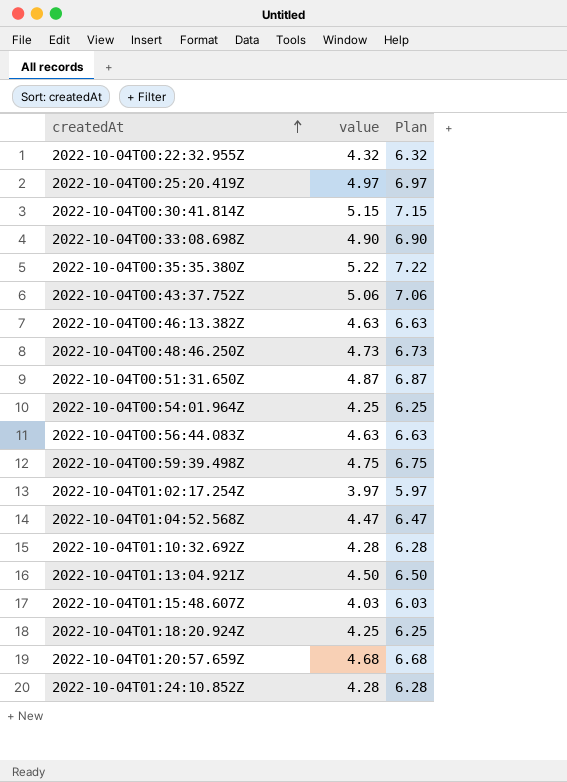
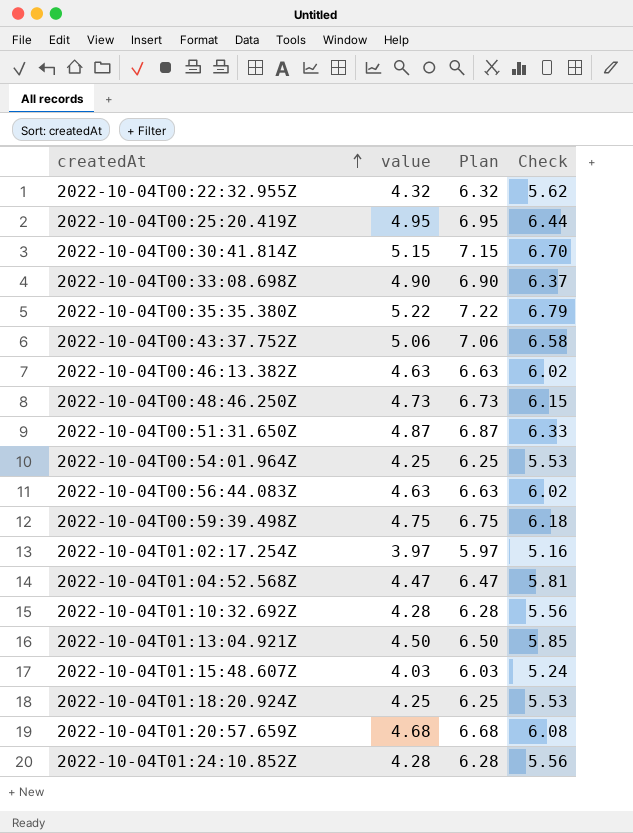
column Check | formula: none -> [value] * 1.3
2022-10-04T00:25:20.419Z | value: 4.97 -> 4.95
2022-10-04T00:25:20.419Z | Plan: 6.97 -> 6.95

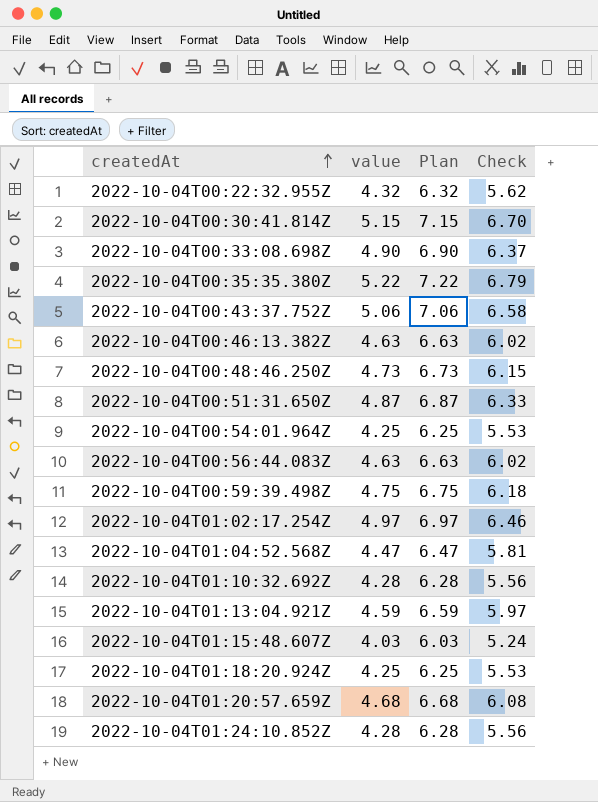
row 2022-10-04T00:25:20.419Z: 4.95 | 6.95 | 6.44 -> none
2022-10-04T01:02:17.254Z | value: 3.97 -> 4.97
2022-10-04T01:02:17.254Z | Plan: 5.97 -> 6.97
2022-10-04T01:02:17.254Z | Check: 5.16 -> 6.46
2022-10-04T01:13:04.921Z | value: 4.50 -> 4.59
2022-10-04T01:13:04.921Z | Plan: 6.50 -> 6.59
2022-10-04T01:13:04.921Z | Check: 5.85 -> 5.97

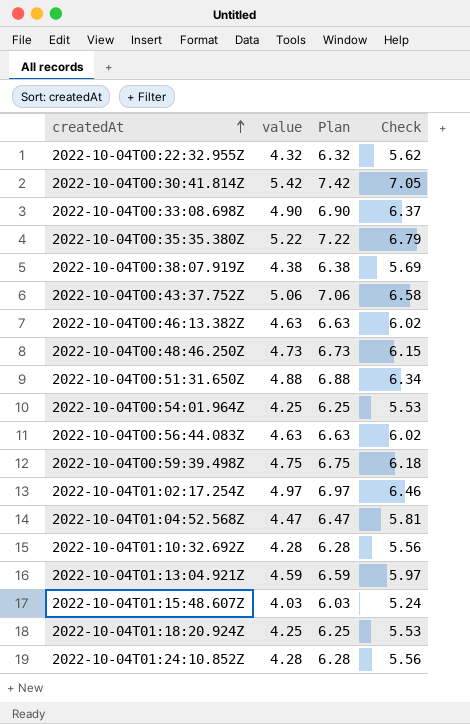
row 2022-10-04T01:20:57.659Z: 4.68 | 6.68 | 6.08 -> none
2022-10-04T00:30:41.814Z | value: 5.15 -> 5.42
2022-10-04T00:30:41.814Z | Plan: 7.15 -> 7.42
2022-10-04T00:30:41.814Z | Check: 6.70 -> 7.05
row 2022-10-04T00:38:07.919Z: none -> 4.38 | 6.38 | 5.69
2022-10-04T00:51:31.650Z | value: 4.87 -> 4.88
2022-10-04T00:51:31.650Z | Plan: 6.87 -> 6.88
2022-10-04T00:51:31.650Z | Check: 6.33 -> 6.34

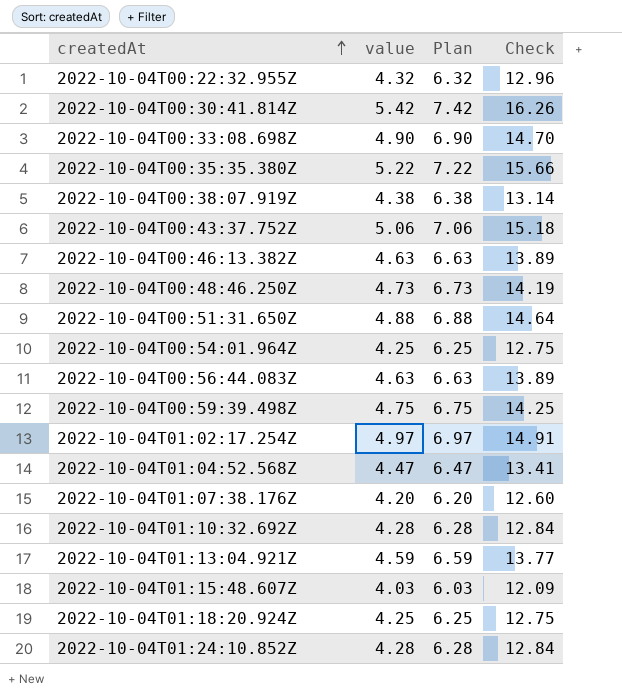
column Check | formula: [value] * 1.3 -> [value] * 3
row 2022-10-04T01:07:38.176Z: none -> 4.20 | 6.20 | 12.60

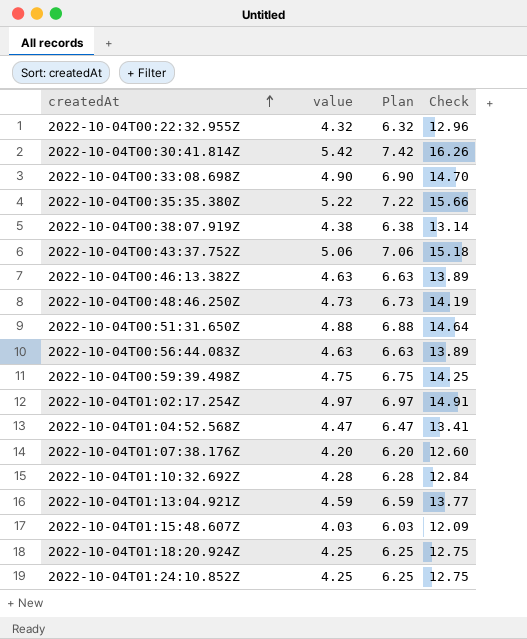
row 2022-10-04T00:54:01.964Z: 4.25 | 6.25 | 12.75 -> none
2022-10-04T01:24:10.852Z | value: 4.28 -> 4.25
2022-10-04T01:24:10.852Z | Plan: 6.28 -> 6.25
2022-10-04T01:24:10.852Z | Check: 12.84 -> 12.75

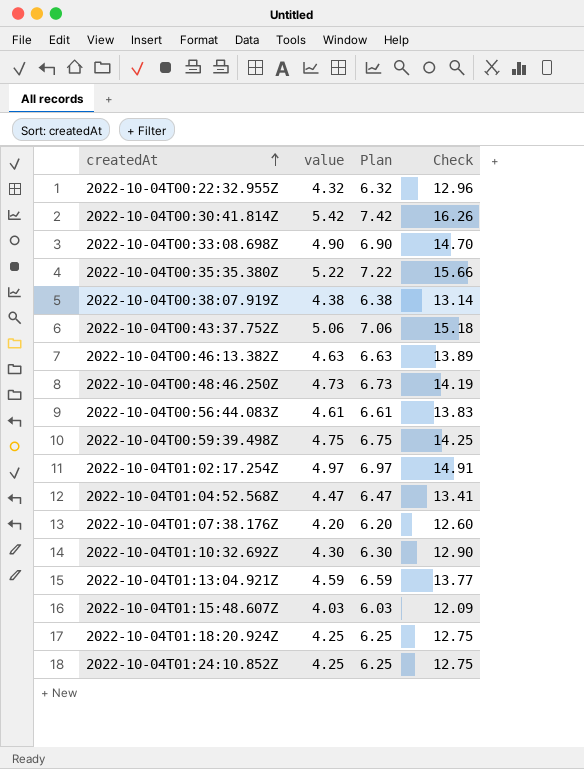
row 2022-10-04T00:51:31.650Z: 4.88 | 6.88 | 14.64 -> none
2022-10-04T00:56:44.083Z | value: 4.63 -> 4.61
2022-10-04T00:56:44.083Z | Plan: 6.63 -> 6.61
2022-10-04T00:56:44.083Z | Check: 13.89 -> 13.83
2022-10-04T01:10:32.692Z | value: 4.28 -> 4.30
2022-10-04T01:10:32.692Z | Plan: 6.28 -> 6.30
2022-10-04T01:10:32.692Z | Check: 12.84 -> 12.90

